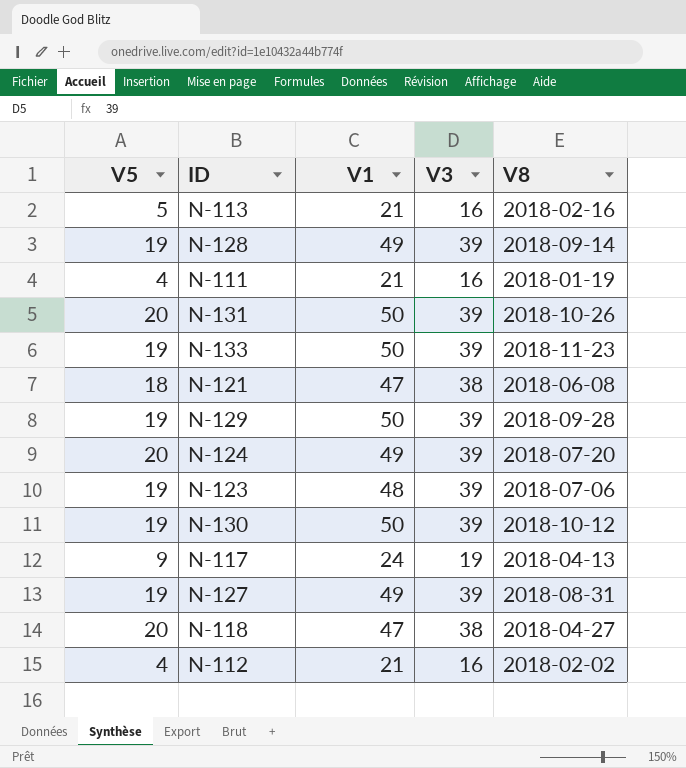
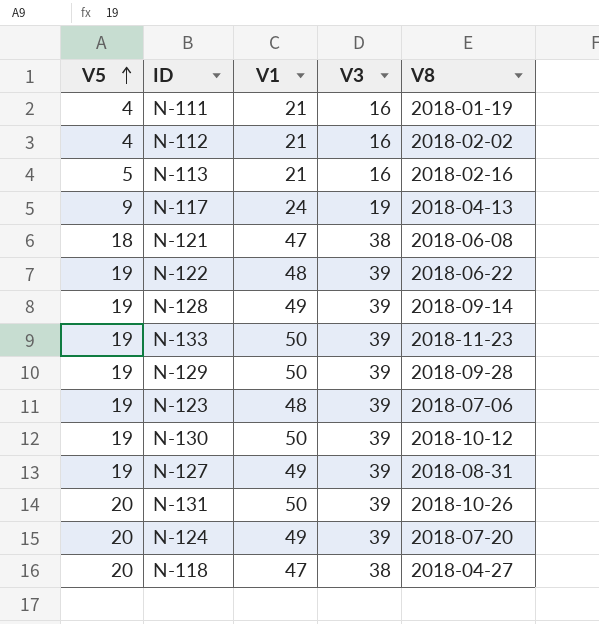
row order: none -> V5 ascending
row N-122: none -> 19 | 48 | 39 | 2018-06-22

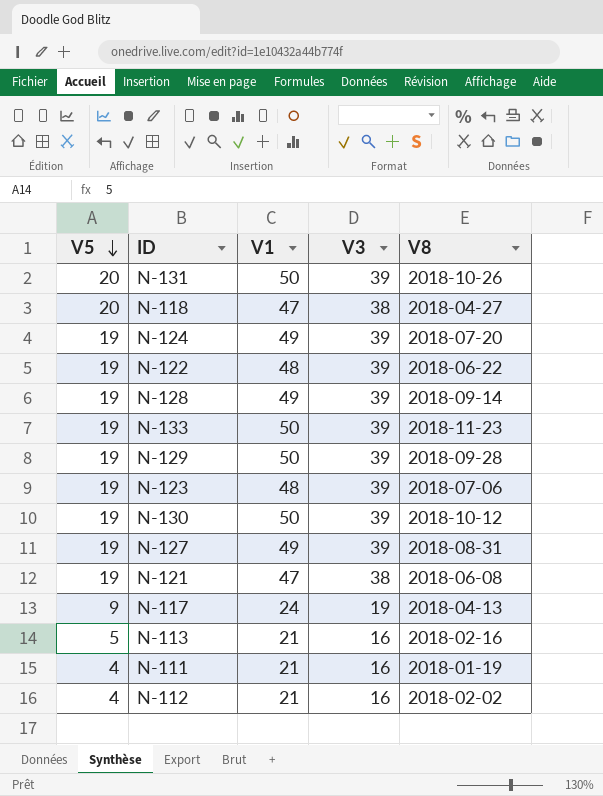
row order: V5 ascending -> V5 descending
N-124 | V5: 20 -> 19
N-121 | V5: 18 -> 19

